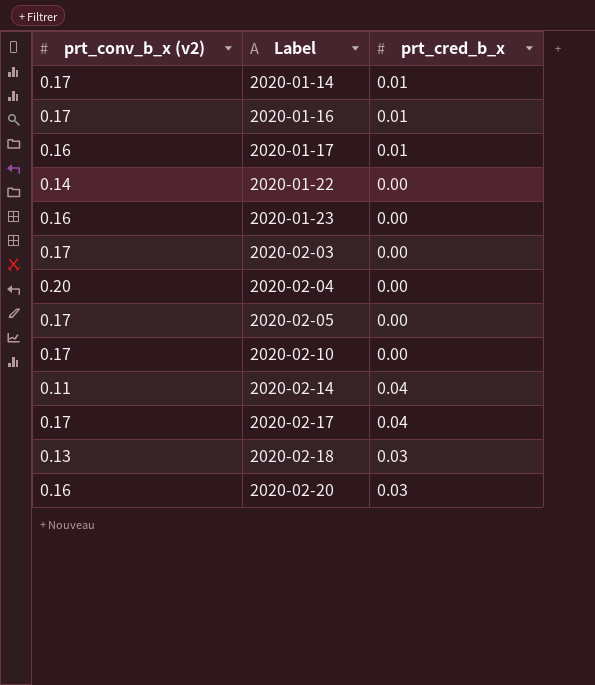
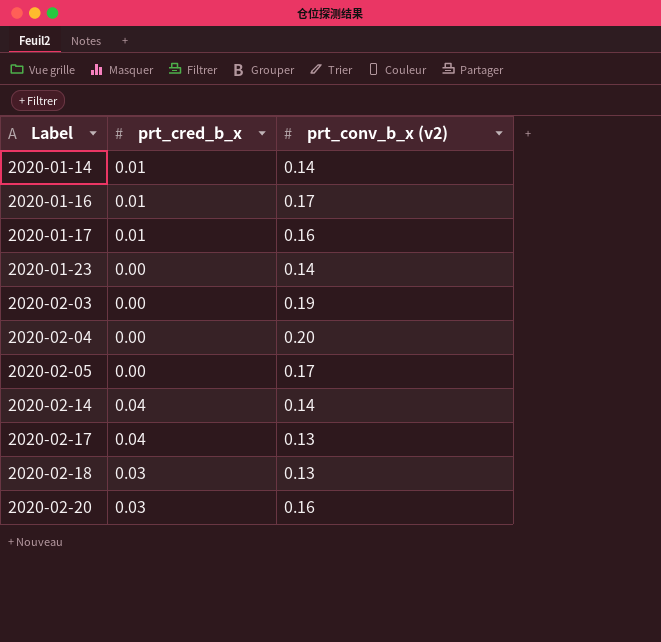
column prt_conv_b_x (v2) | position: 1 -> 3
row 2020-01-22: 0.14 | 0.00 -> none
row 2020-02-10: 0.17 | 0.00 -> none
2020-01-14 | prt_conv_b_x (v2): 0.17 -> 0.14
2020-01-23 | prt_conv_b_x (v2): 0.16 -> 0.14
2020-02-03 | prt_conv_b_x (v2): 0.17 -> 0.19
2020-02-14 | prt_conv_b_x (v2): 0.11 -> 0.14
2020-02-17 | prt_conv_b_x (v2): 0.17 -> 0.13

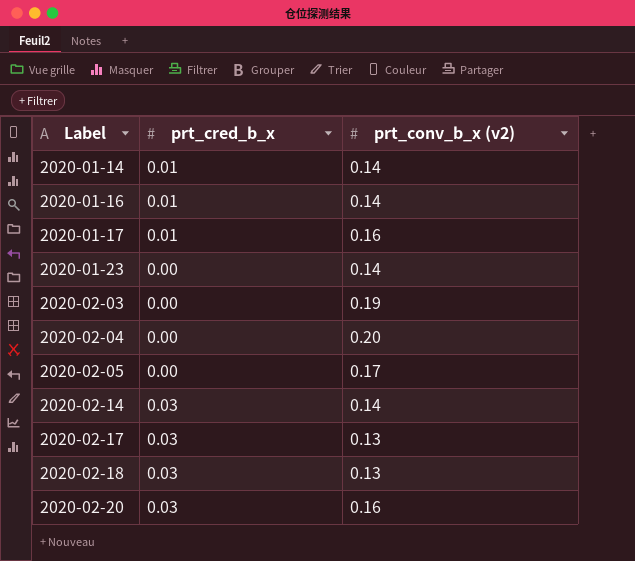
2020-01-16 | prt_conv_b_x (v2): 0.17 -> 0.14
2020-02-14 | prt_cred_b_x: 0.04 -> 0.03
2020-02-17 | prt_cred_b_x: 0.04 -> 0.03

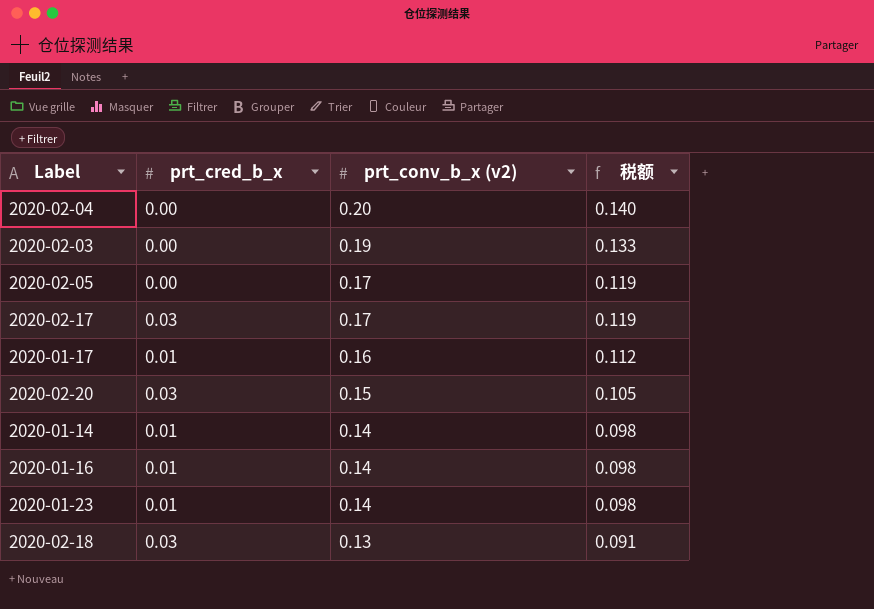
row order: Label ascending -> prt_conv_b_x (v2) descending
column 税额 | formula: none -> [prt_conv_b_x (v2)] * 0.7
row 2020-02-14: 0.03 | 0.14 -> none
2020-02-17 | prt_conv_b_x (v2): 0.13 -> 0.17
2020-02-20 | prt_conv_b_x (v2): 0.16 -> 0.15
2020-01-23 | prt_cred_b_x: 0.00 -> 0.01

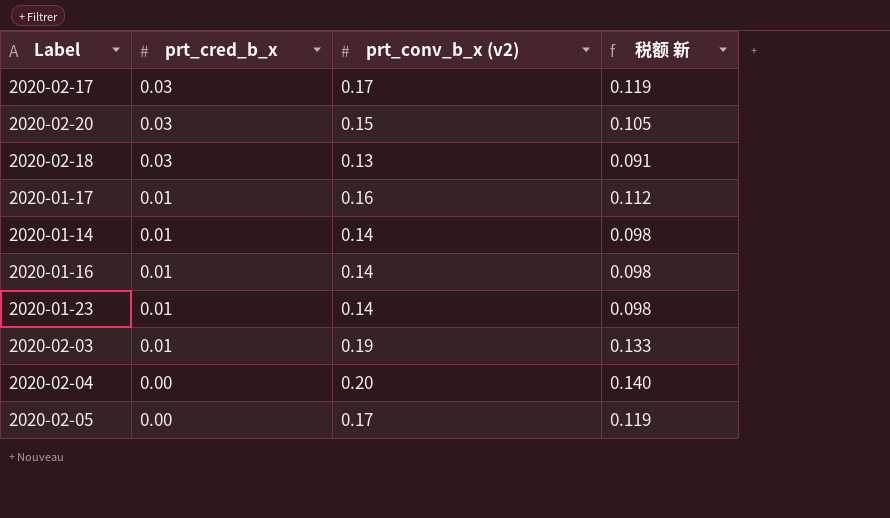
row order: prt_conv_b_x (v2) descending -> prt_cred_b_x descending
column name: 税额 -> 税额 新
2020-02-03 | prt_cred_b_x: 0.00 -> 0.01

